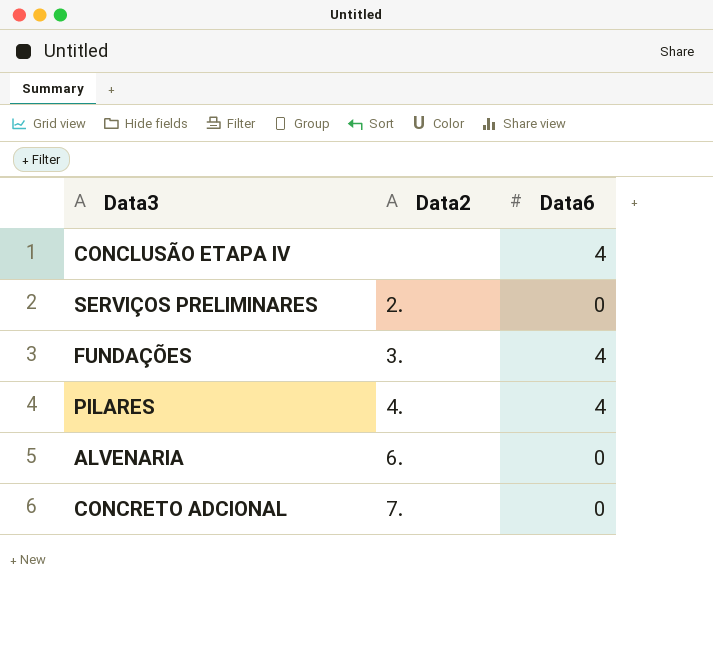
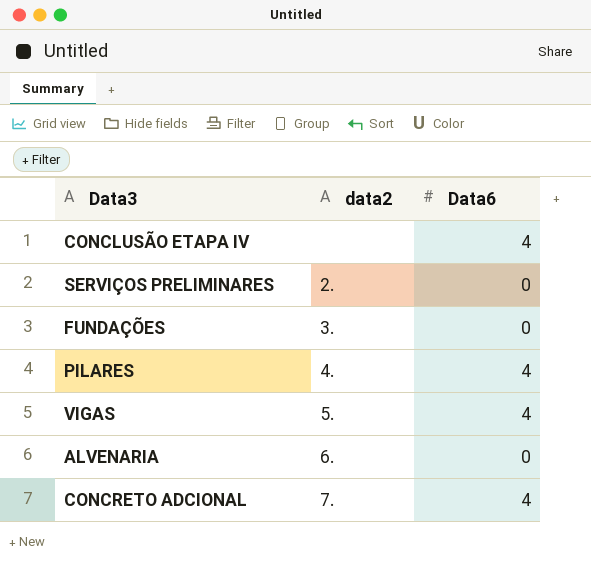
column name: Data2 -> data2
FUNDAÇÕES | Data6: 4 -> 0
row VIGAS: none -> 5. | 4
CONCRETO ADCIONAL | Data6: 0 -> 4

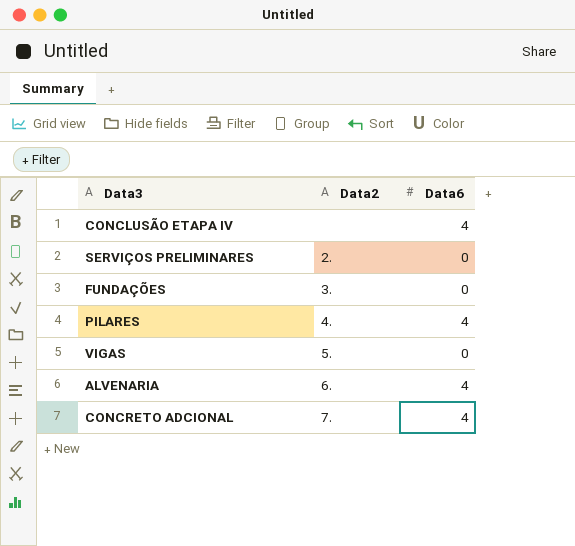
column name: data2 -> Data2
VIGAS | Data6: 4 -> 0
ALVENARIA | Data6: 0 -> 4

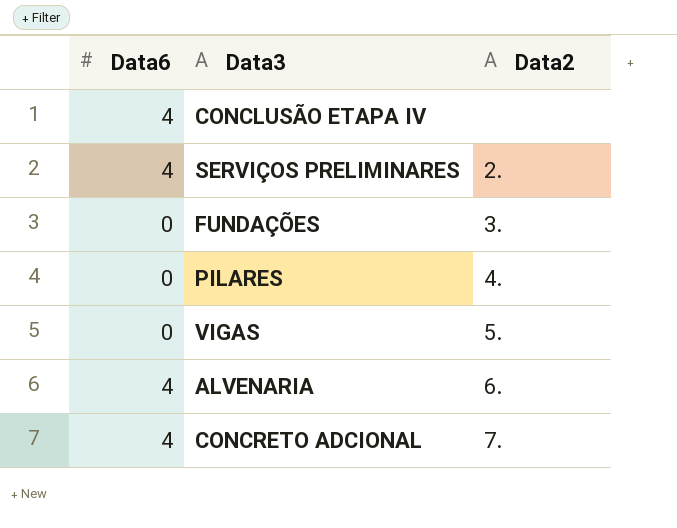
column Data6 | position: 3 -> 1
SERVIÇOS PRELIMINARES | Data6: 0 -> 4
PILARES | Data6: 4 -> 0

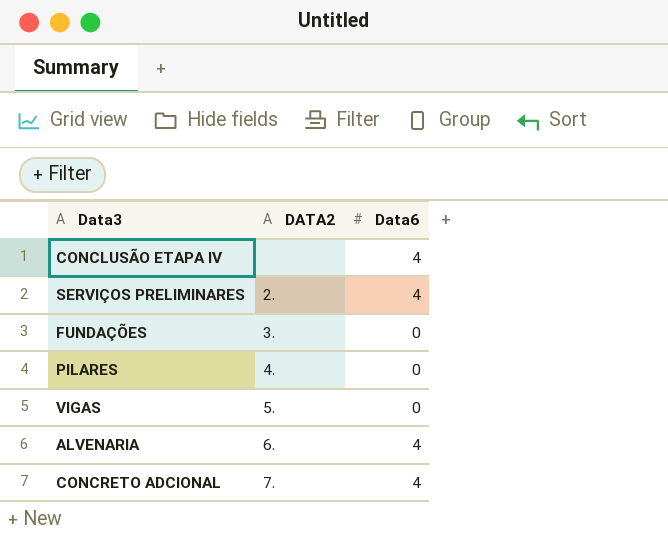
column name: Data2 -> DATA2
column Data6 | position: 1 -> 3

